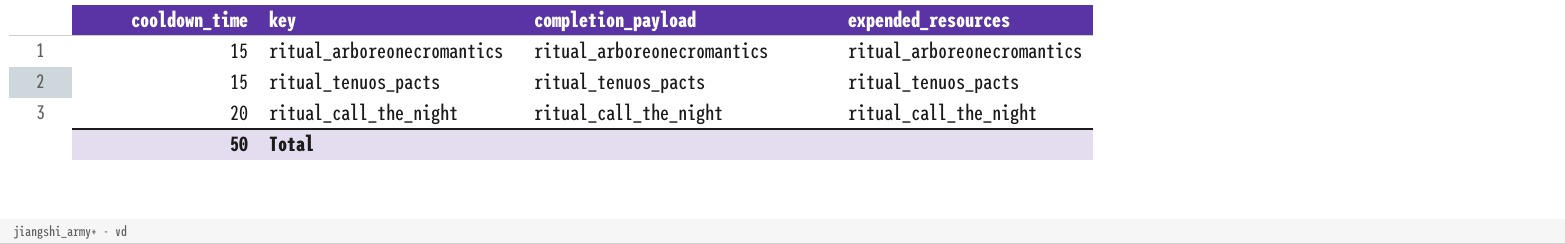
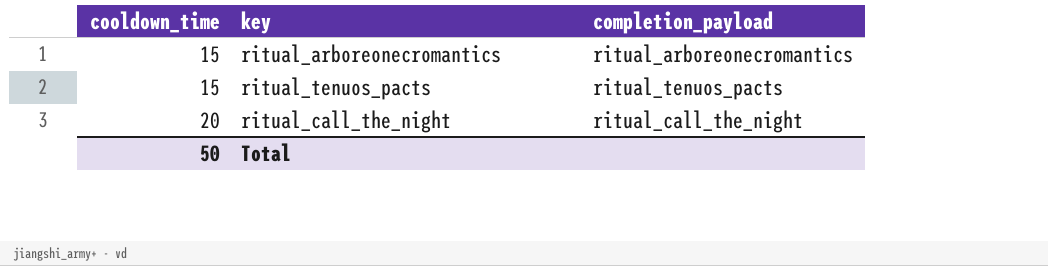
column expended_resources | position: 4 -> none

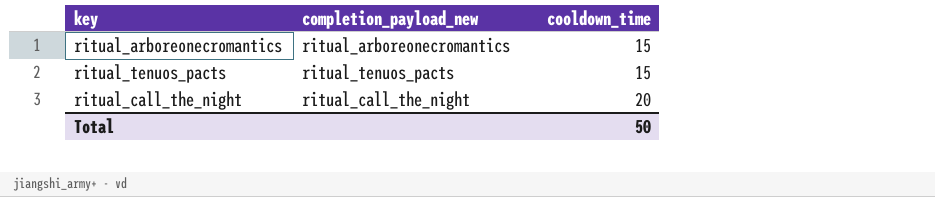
column name: completion_payload -> completion_payload_new
column cooldown_time | position: 1 -> 3

